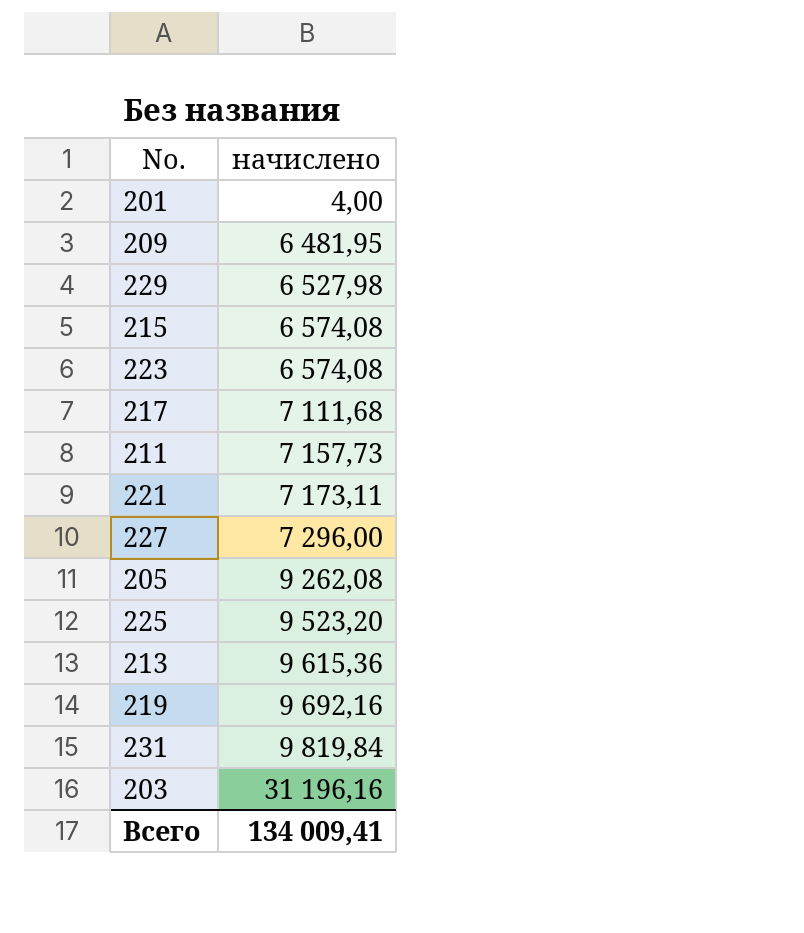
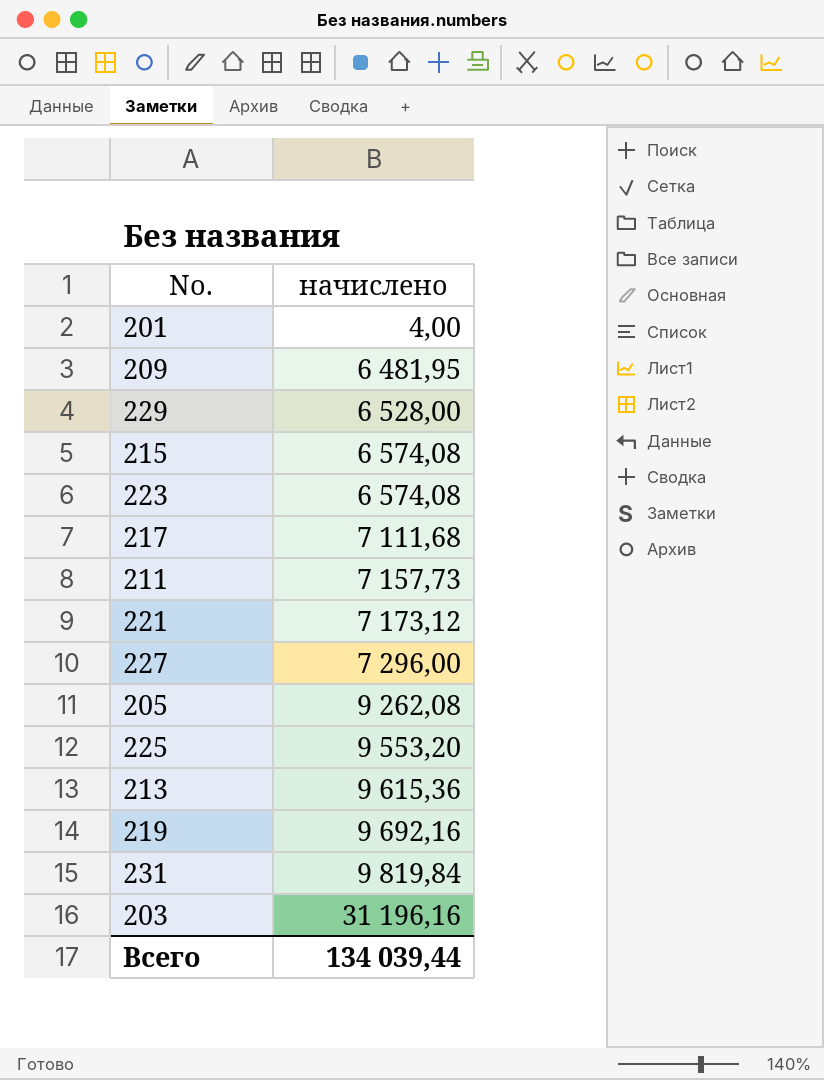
229 | начислено: 6 527,98 -> 6 528,00
221 | начислено: 7 173,11 -> 7 173,12
225 | начислено: 9 523,20 -> 9 553,20
Всего | начислено: 134 009,41 -> 134 039,44

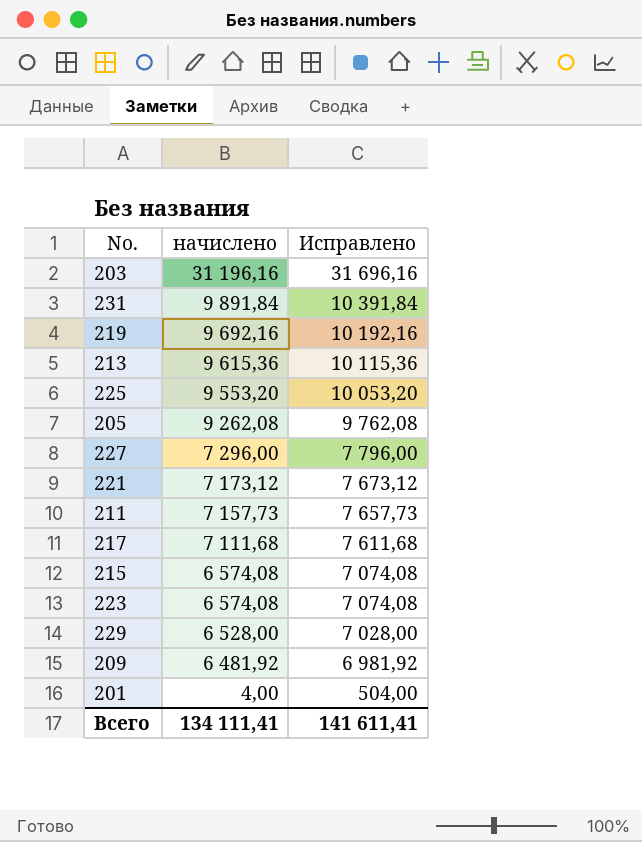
row order: начислено ascending -> начислено descending
column Исправлено | formula: none -> [начислено] + 500
231 | начислено: 9 819,84 -> 9 891,84
209 | начислено: 6 481,95 -> 6 481,92
Всего | начислено: 134 039,44 -> 134 111,41

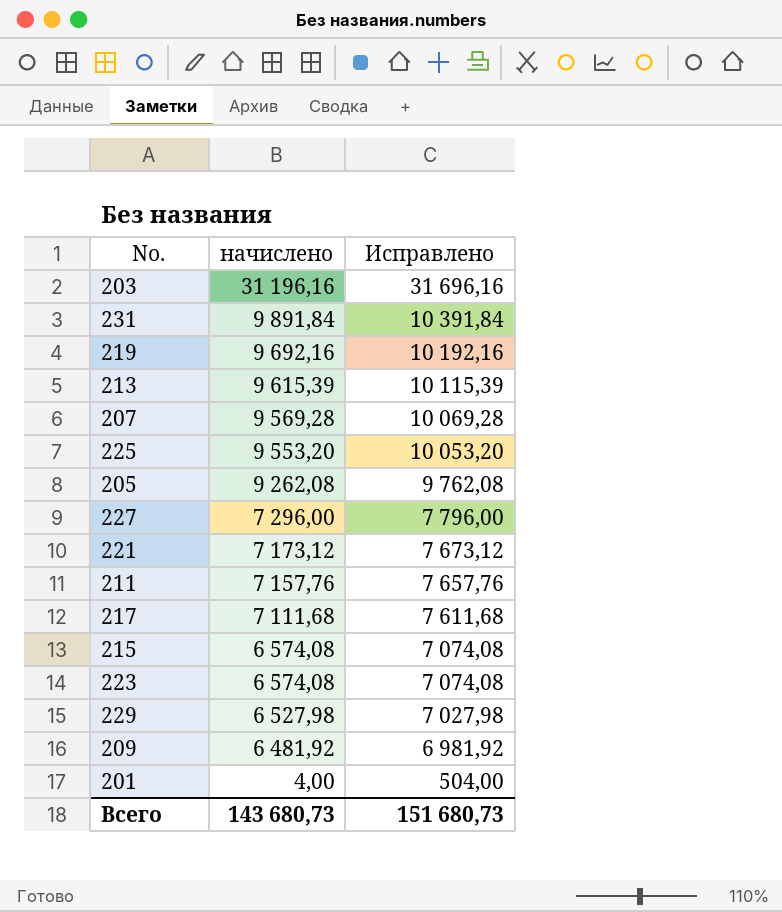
213 | начислено: 9 615,36 -> 9 615,39
213 | Исправлено: 10 115,36 -> 10 115,39
row 207: none -> 9 569,28 | 10 069,28
211 | начислено: 7 157,73 -> 7 157,76
211 | Исправлено: 7 657,73 -> 7 657,76
229 | начислено: 6 528,00 -> 6 527,98
229 | Исправлено: 7 028,00 -> 7 027,98
Всего | начислено: 134 111,41 -> 143 680,73
Всего | Исправлено: 141 611,41 -> 151 680,73

